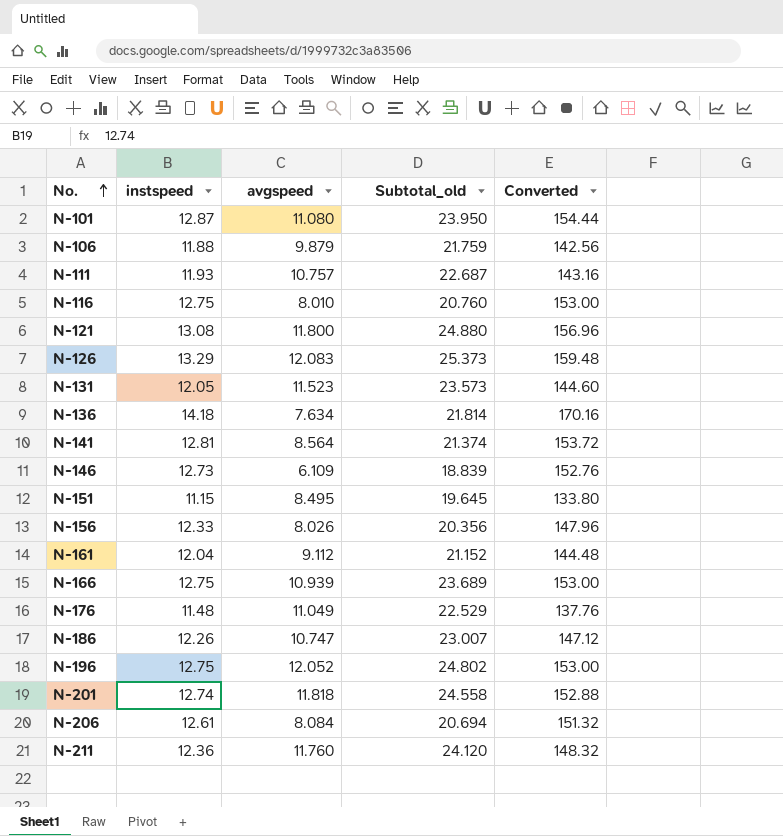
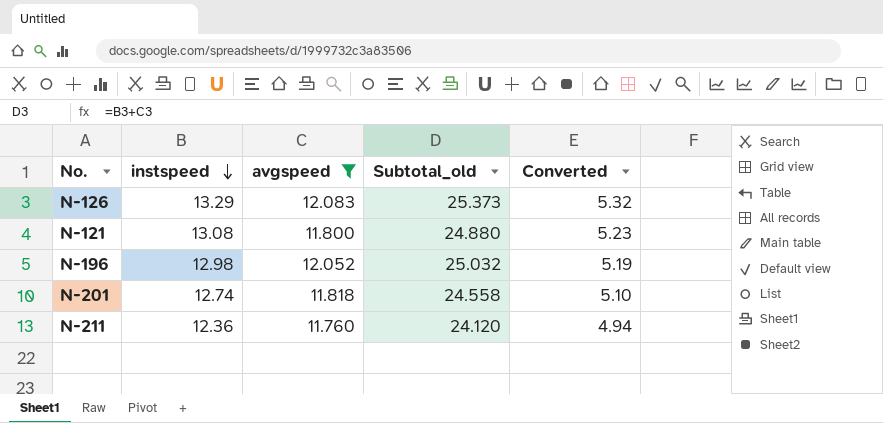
filter: none -> avgspeed >= 11.760
row order: No. ascending -> instspeed descending
column Converted | formula: [instspeed] * 12 -> [instspeed] * 0.4
N-196 | instspeed: 12.75 -> 12.98
N-196 | Subtotal_old: 24.802 -> 25.032

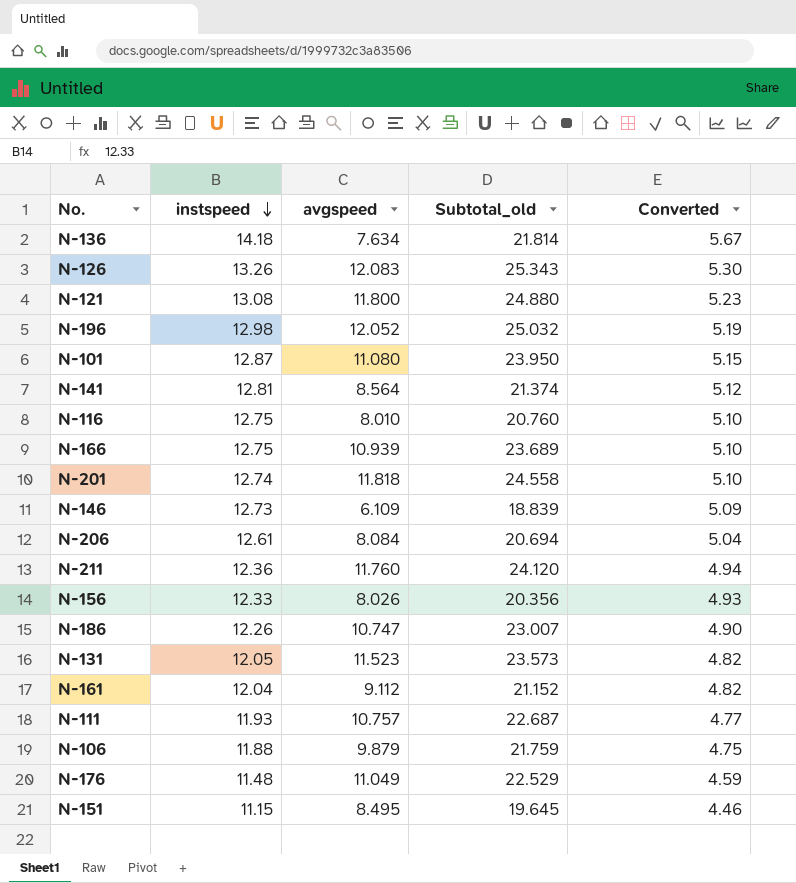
filter: avgspeed >= 11.760 -> none
N-126 | instspeed: 13.29 -> 13.26
N-126 | Subtotal_old: 25.373 -> 25.343
N-126 | Converted: 5.32 -> 5.30

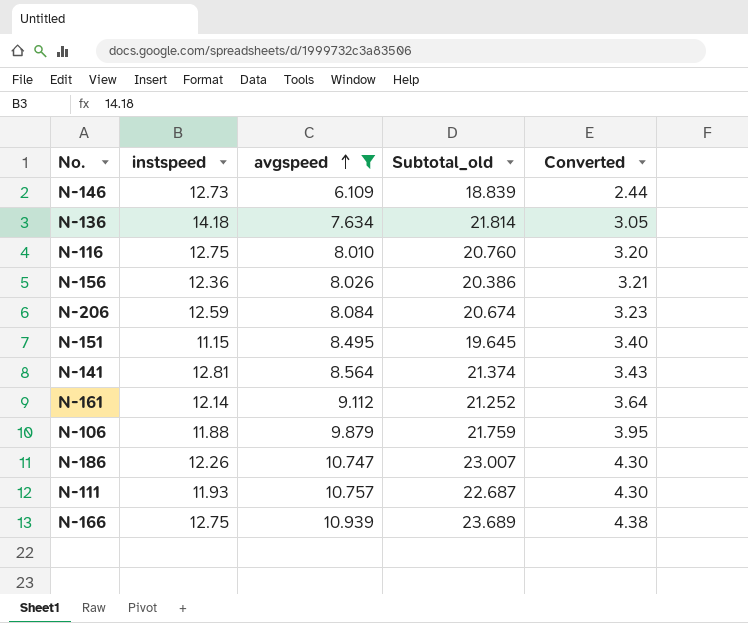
filter: none -> avgspeed <= 10.939
row order: instspeed descending -> avgspeed ascending
column Converted | formula: [instspeed] * 0.4 -> [avgspeed] * 0.4
N-156 | instspeed: 12.33 -> 12.36
N-156 | Subtotal_old: 20.356 -> 20.386
N-206 | instspeed: 12.61 -> 12.59
N-206 | Subtotal_old: 20.694 -> 20.674
N-161 | instspeed: 12.04 -> 12.14
N-161 | Subtotal_old: 21.152 -> 21.252

